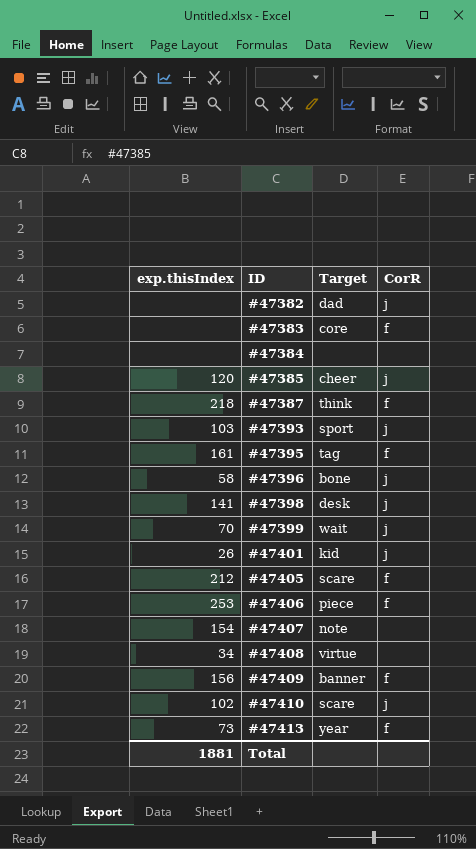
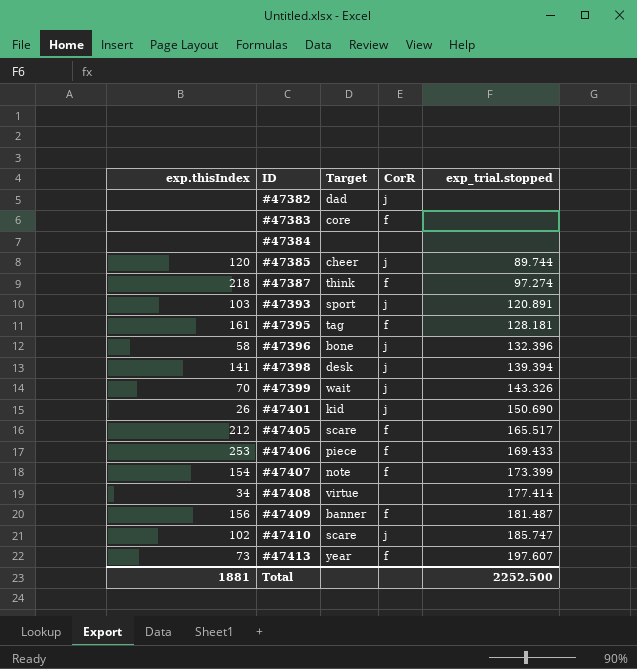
column exp_trial.stopped | position: none -> 5
#47407 | CorR: none -> f

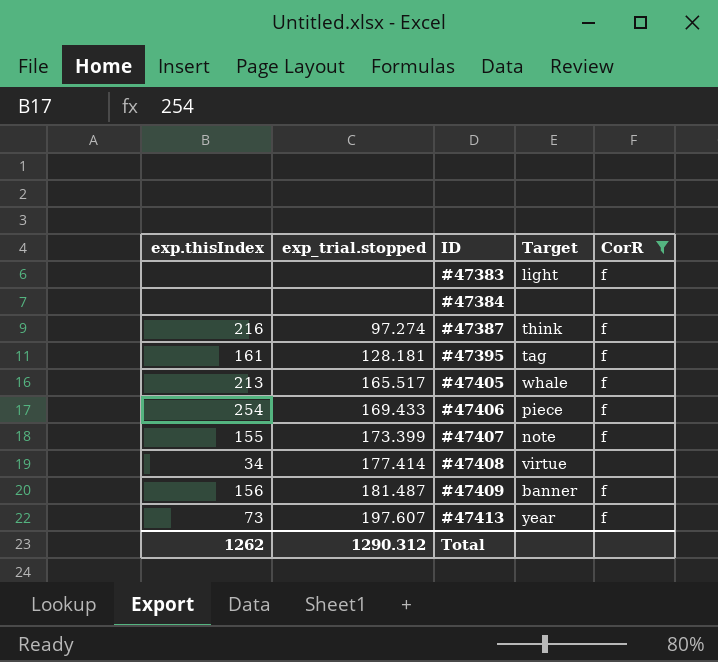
filter: none -> CorR != j
column exp_trial.stopped | position: 5 -> 2
#47383 | Target: core -> light
#47387 | exp.thisIndex: 218 -> 216
#47405 | exp.thisIndex: 212 -> 213
#47405 | Target: scare -> whale
#47406 | exp.thisIndex: 253 -> 254
#47407 | exp.thisIndex: 154 -> 155
Total | exp.thisIndex: 1881 -> 1262
Total | exp_trial.stopped: 2252.500 -> 1290.312

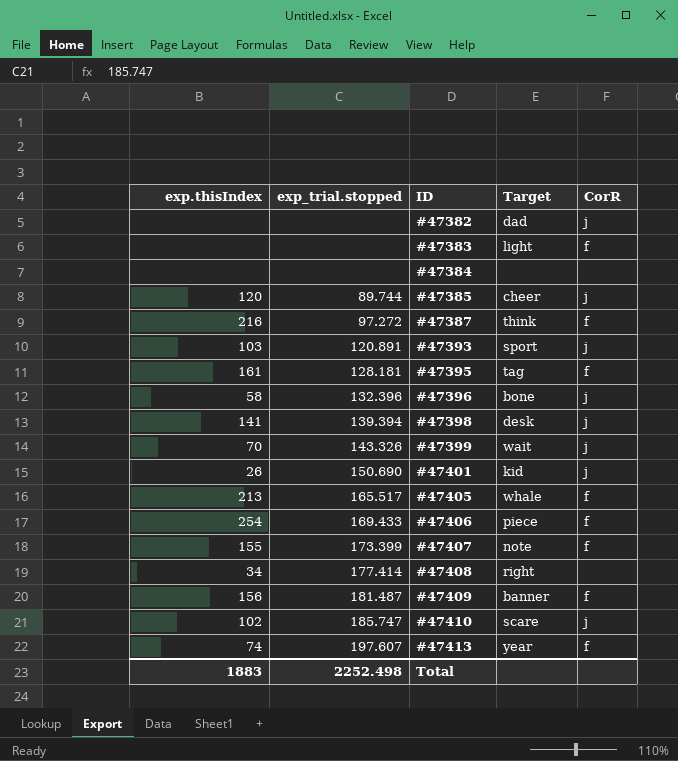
filter: CorR != j -> none
#47387 | exp_trial.stopped: 97.274 -> 97.272
#47408 | Target: virtue -> right
#47413 | exp.thisIndex: 73 -> 74
Total | exp.thisIndex: 1262 -> 1883
Total | exp_trial.stopped: 1290.312 -> 2252.498

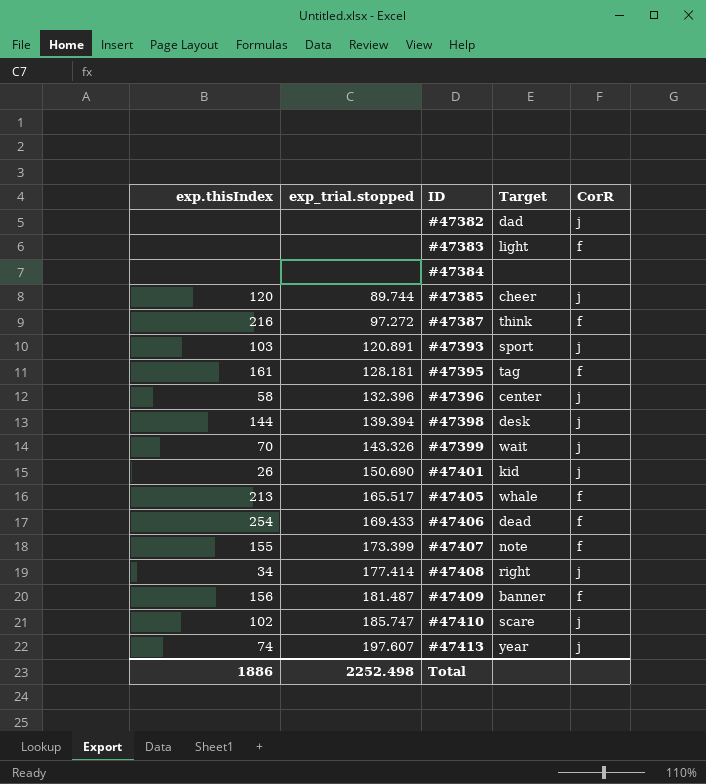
#47396 | Target: bone -> center
#47398 | exp.thisIndex: 141 -> 144
#47406 | Target: piece -> dead
#47408 | CorR: none -> j
#47413 | CorR: f -> j
Total | exp.thisIndex: 1883 -> 1886

